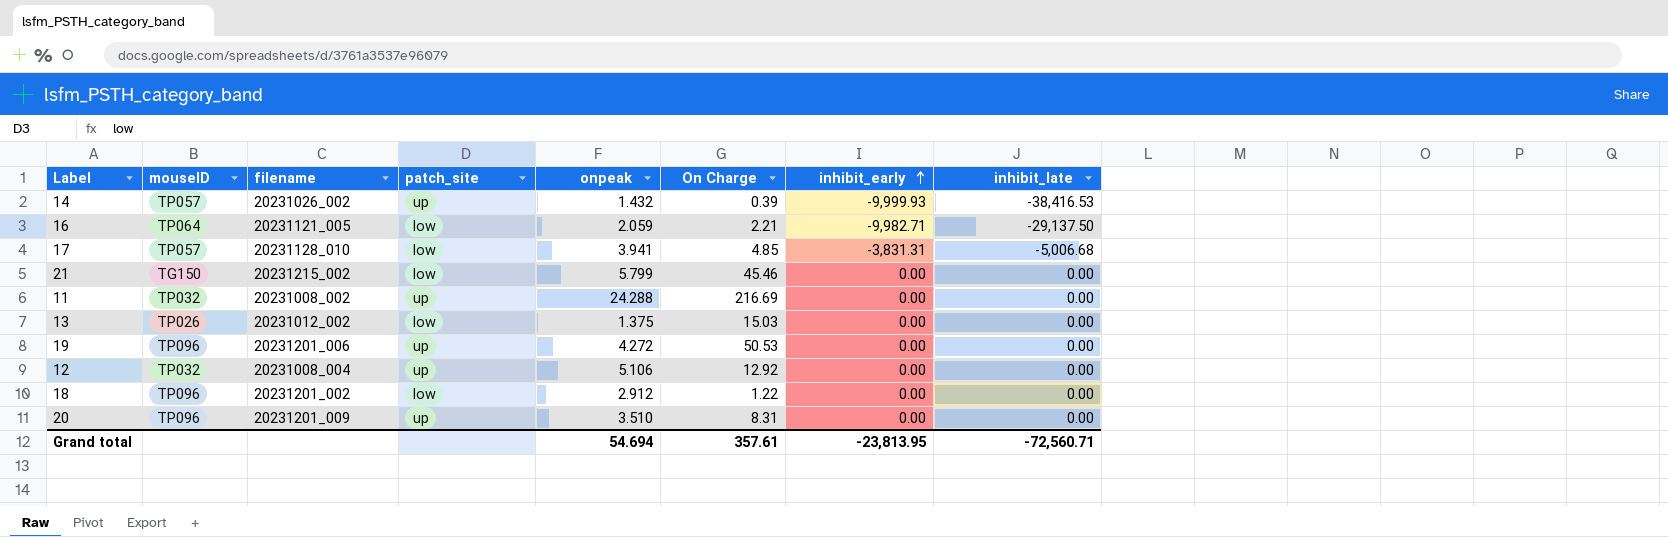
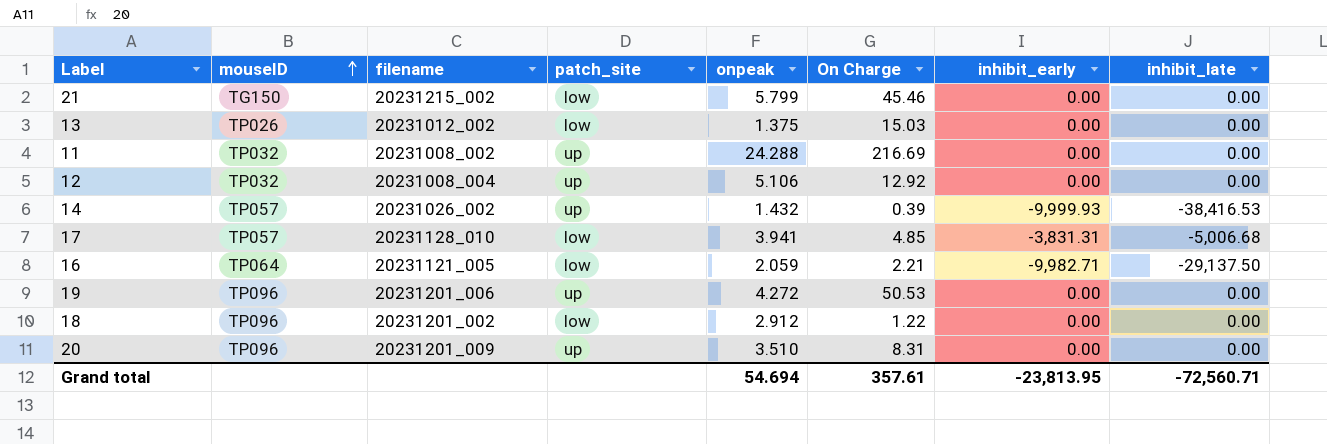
row order: inhibit_early ascending -> mouseID ascending

